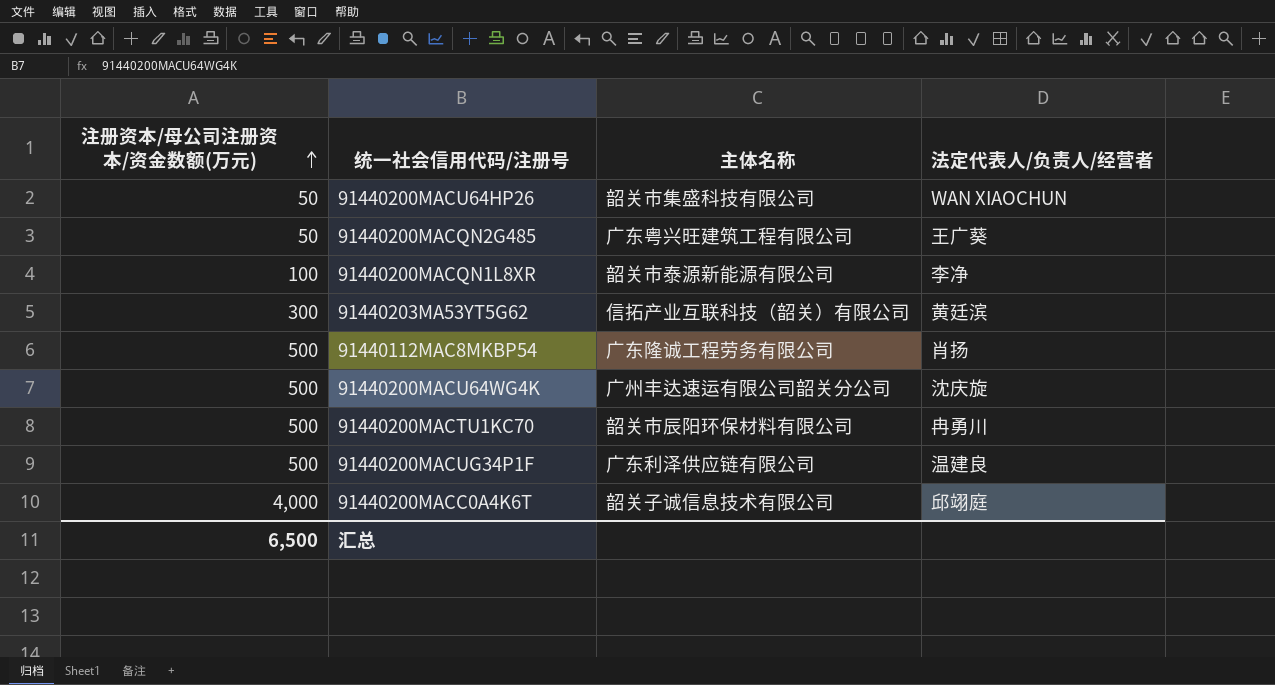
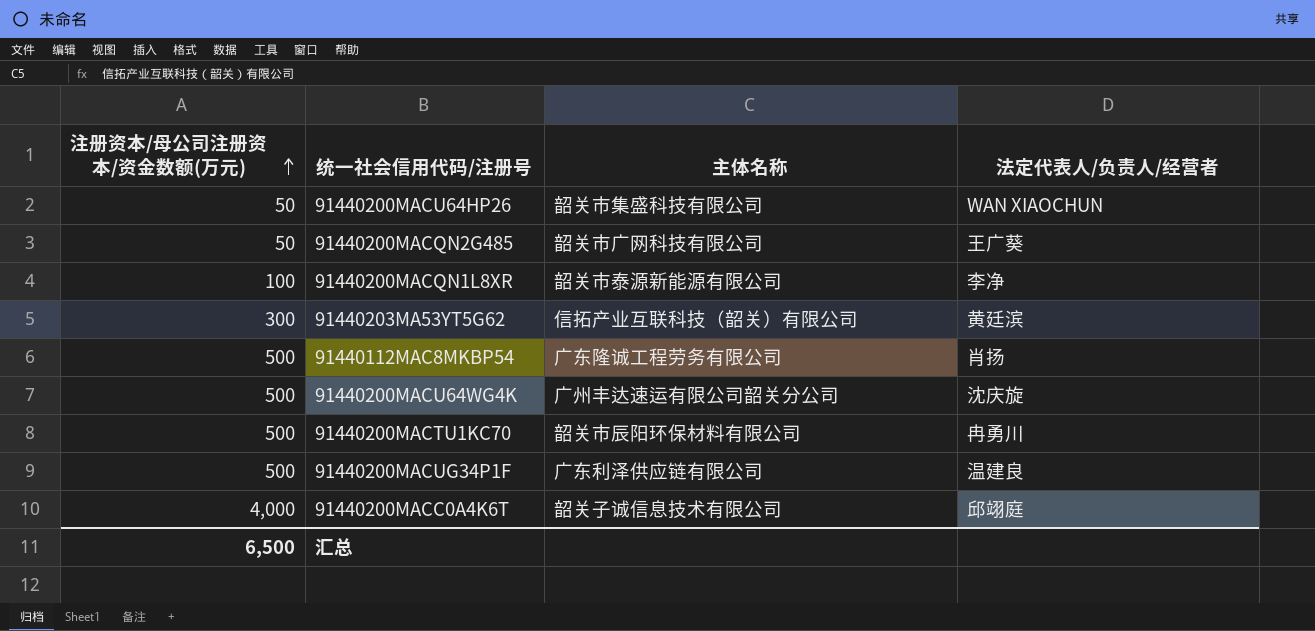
91440200MACQN2G485 | 主体名称: 广东粤兴旺建筑工程有限公司 -> 韶关市广网科技有限公司

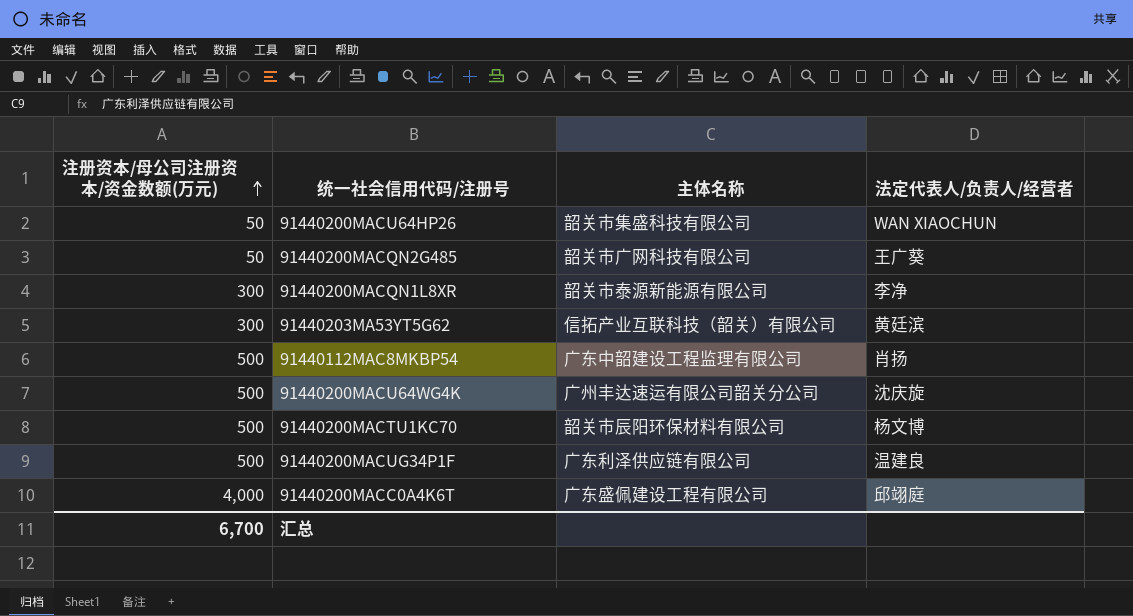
91440200MACQN1L8XR | 注册资本/母公司注册资本/资金数额(万元): 100 -> 300
91440112MAC8MKBP54 | 主体名称: 广东隆诚工程劳务有限公司 -> 广东中韶建设工程监理有限公司
91440200MACTU1KC70 | 法定代表人/负责人/经营者: 冉勇川 -> 杨文博
91440200MACC0A4K6T | 主体名称: 韶关子诚信息技术有限公司 -> 广东盛佩建设工程有限公司
汇总 | 注册资本/母公司注册资本/资金数额(万元): 6,500 -> 6,700

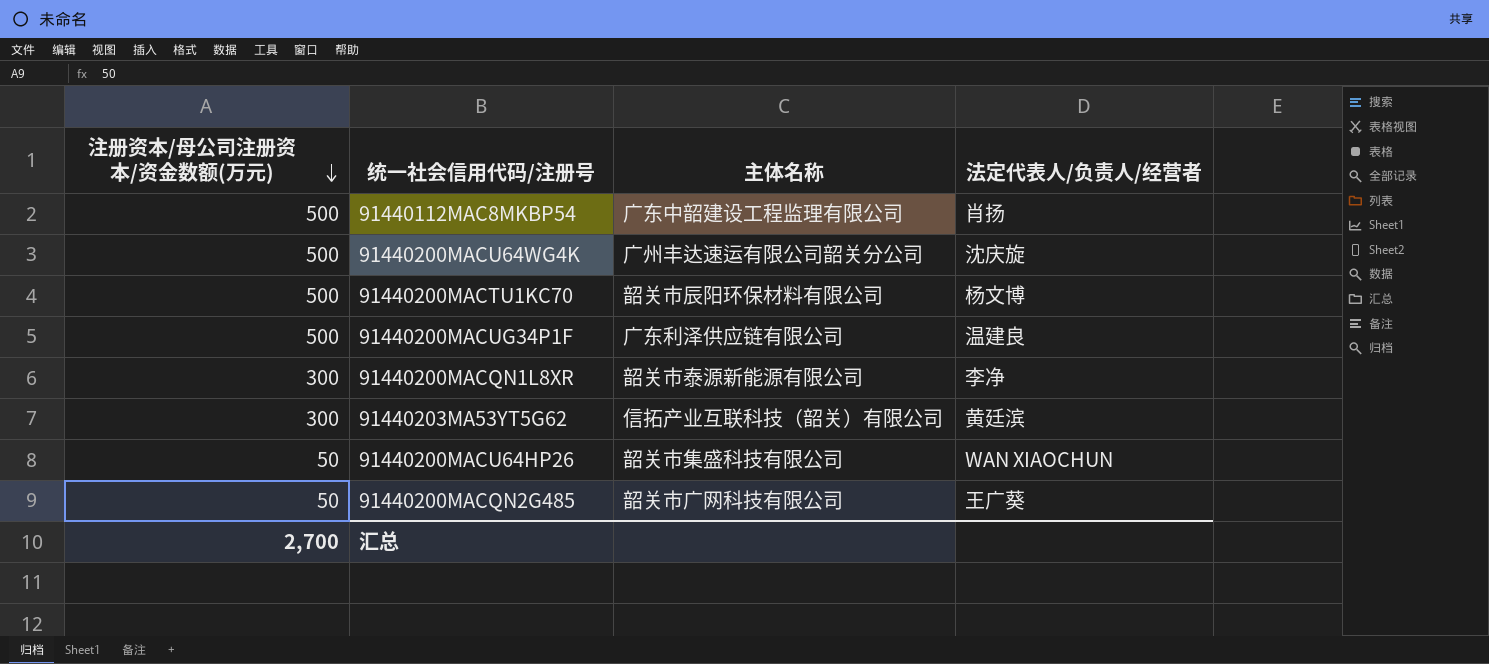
row order: 注册资本/母公司注册资本/资金数额(万元) ascending -> 注册资本/母公司注册资本/资金数额(万元) descending
row 91440200MACC0A4K6T: 4,000 | 广东盛佩建设工程有限公司 | 邱翊庭 -> none
汇总 | 注册资本/母公司注册资本/资金数额(万元): 6,700 -> 2,700

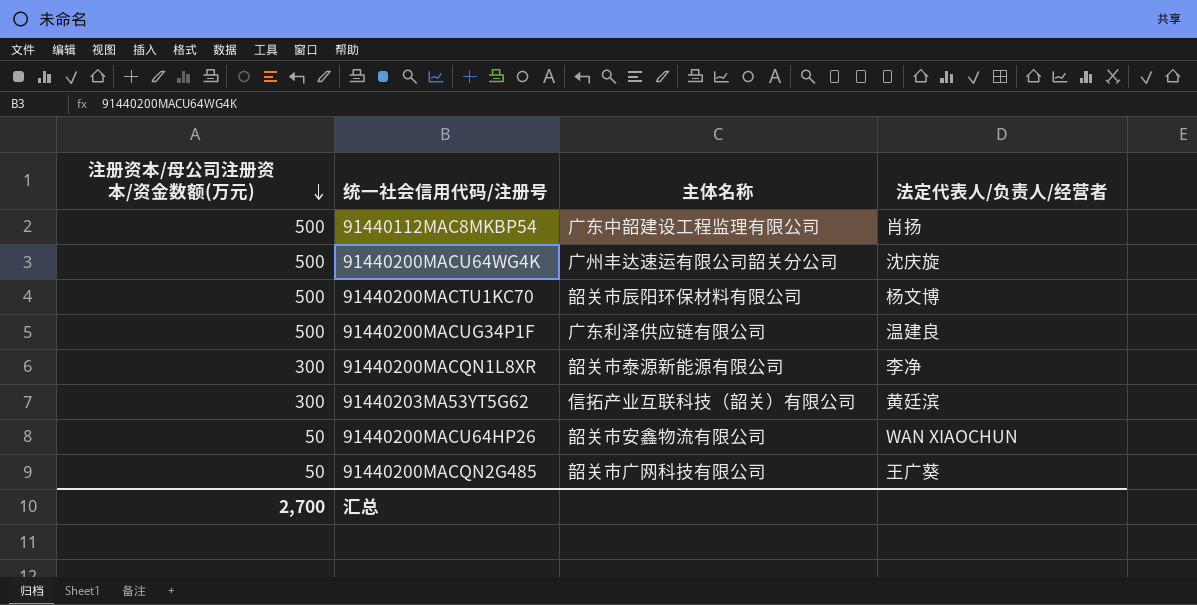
91440200MACU64HP26 | 主体名称: 韶关市集盛科技有限公司 -> 韶关市安鑫物流有限公司

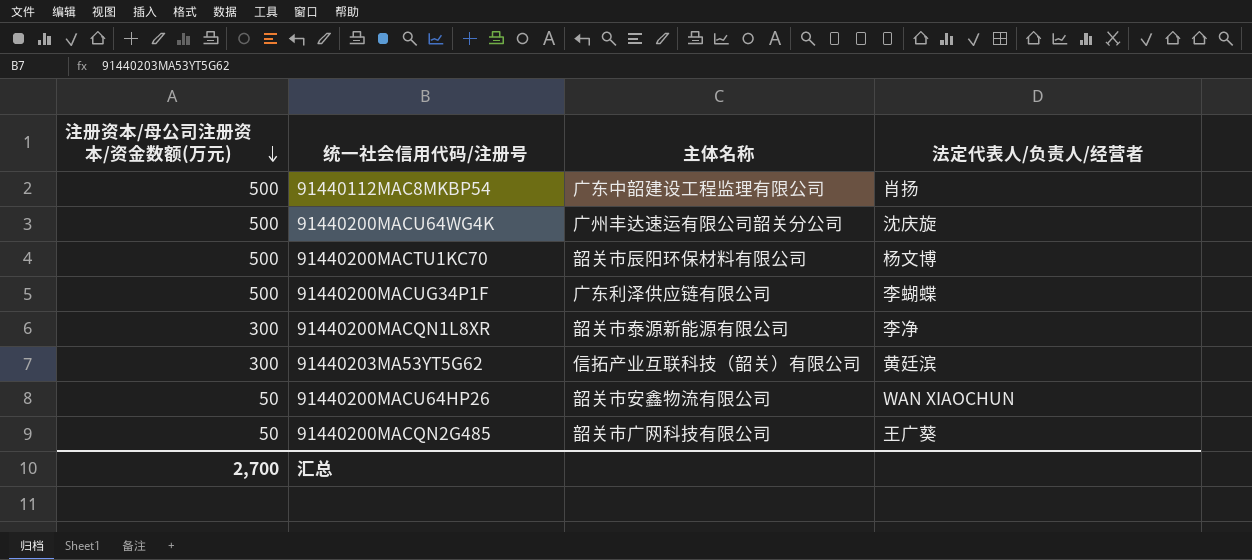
91440200MACUG34P1F | 法定代表人/负责人/经营者: 温建良 -> 李蝴蝶

